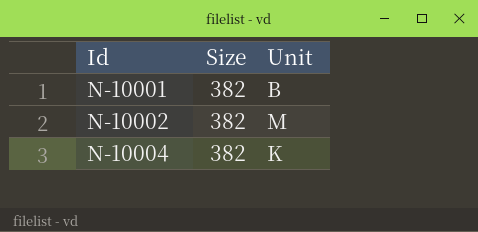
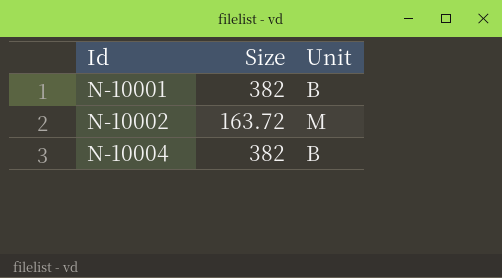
N-10002 | Size: 382 -> 163.72
N-10004 | Unit: K -> B

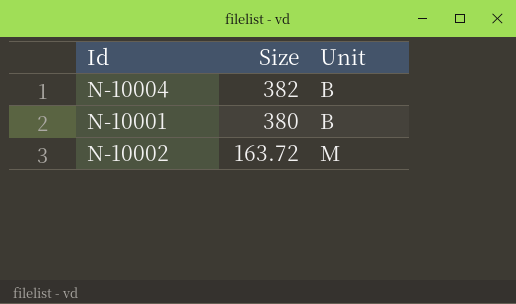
row order: Id ascending -> Size descending
N-10001 | Size: 382 -> 380

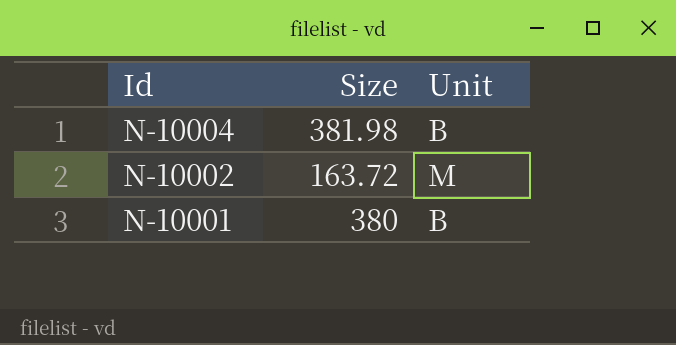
row order: Size descending -> Id descending
N-10004 | Size: 382 -> 381.98

